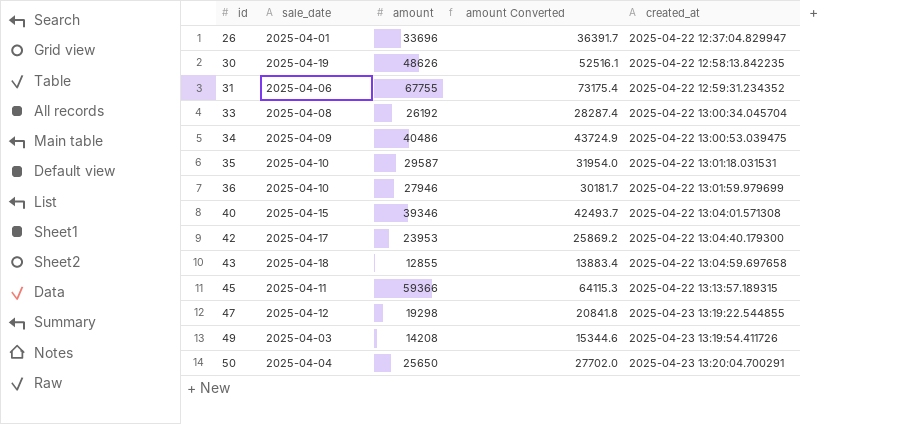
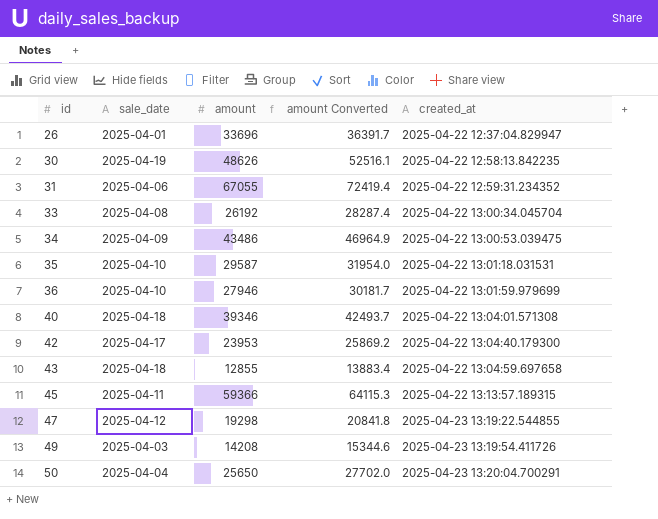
31 | amount: 67755 -> 67055
31 | amount Converted: 73175.4 -> 72419.4
34 | amount: 40486 -> 43486
34 | amount Converted: 43724.9 -> 46964.9
40 | sale_date: 2025-04-15 -> 2025-04-18

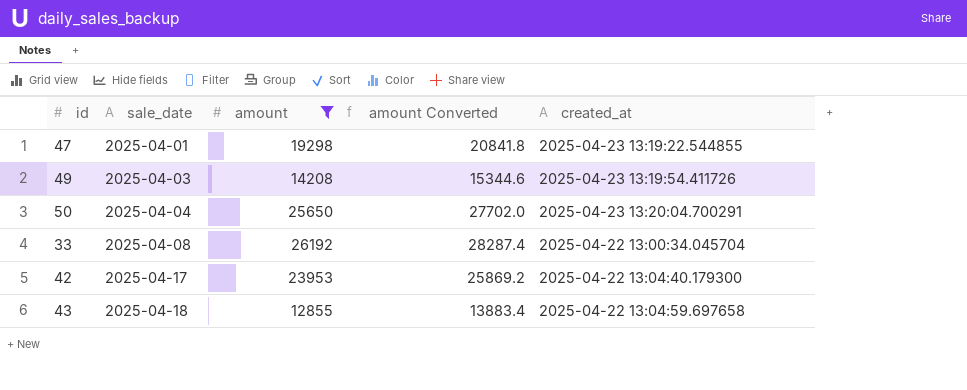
filter: none -> amount <= 26192
row order: id ascending -> sale_date ascending
47 | sale_date: 2025-04-12 -> 2025-04-01

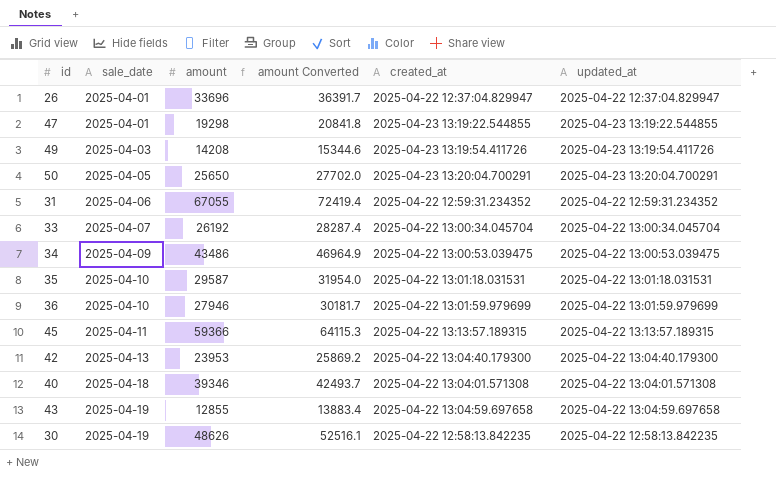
filter: amount <= 26192 -> none
column updated_at | position: none -> 6
50 | sale_date: 2025-04-04 -> 2025-04-05
33 | sale_date: 2025-04-08 -> 2025-04-07
42 | sale_date: 2025-04-17 -> 2025-04-13
43 | sale_date: 2025-04-18 -> 2025-04-19

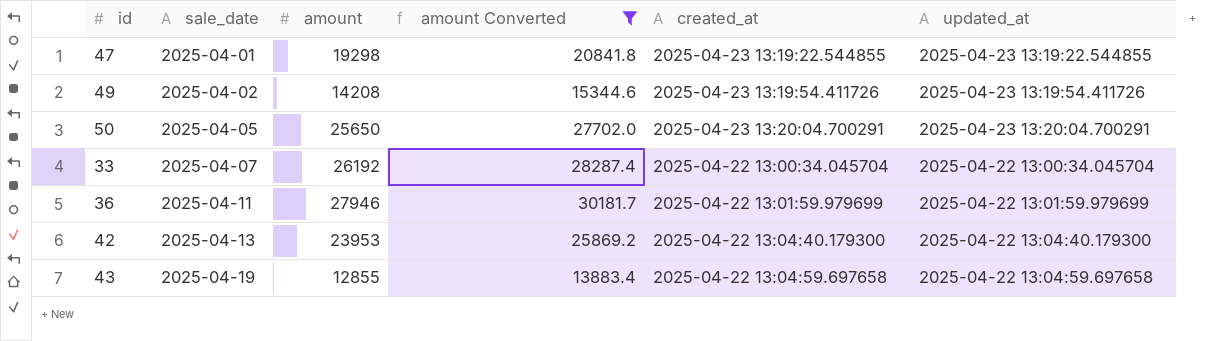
filter: none -> amount Converted <= 30181.7
49 | sale_date: 2025-04-03 -> 2025-04-02
36 | sale_date: 2025-04-10 -> 2025-04-11

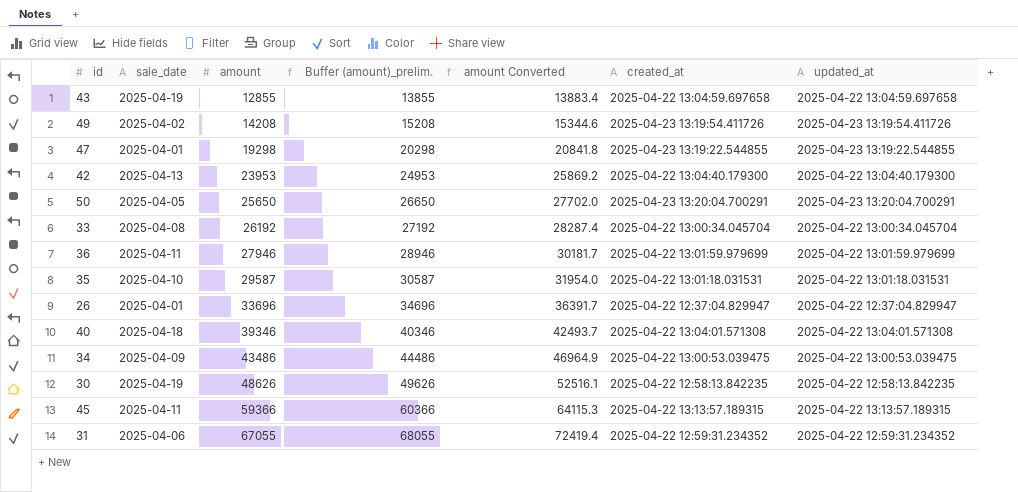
filter: amount Converted <= 30181.7 -> none
row order: sale_date ascending -> amount ascending
column Buffer (amount)_prelim. | formula: none -> [amount] + 1000
33 | sale_date: 2025-04-07 -> 2025-04-08

